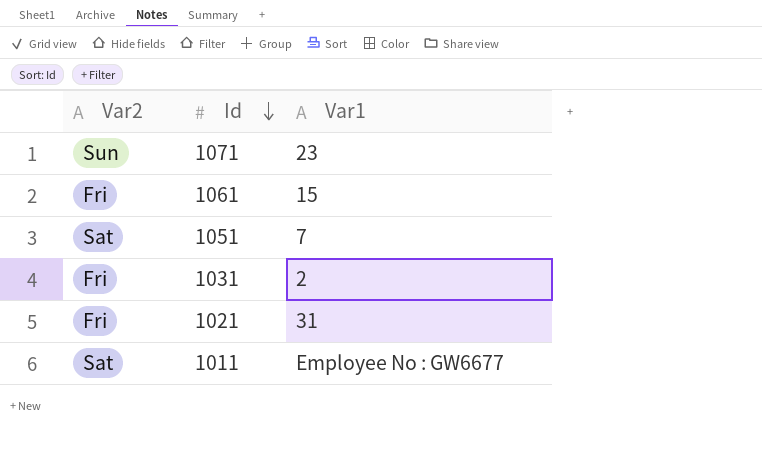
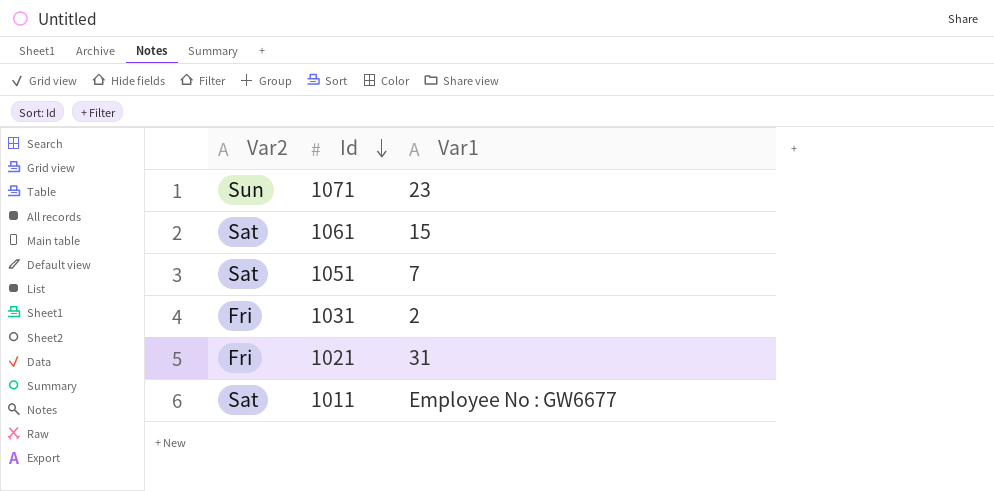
1061 | Var2: Fri -> Sat

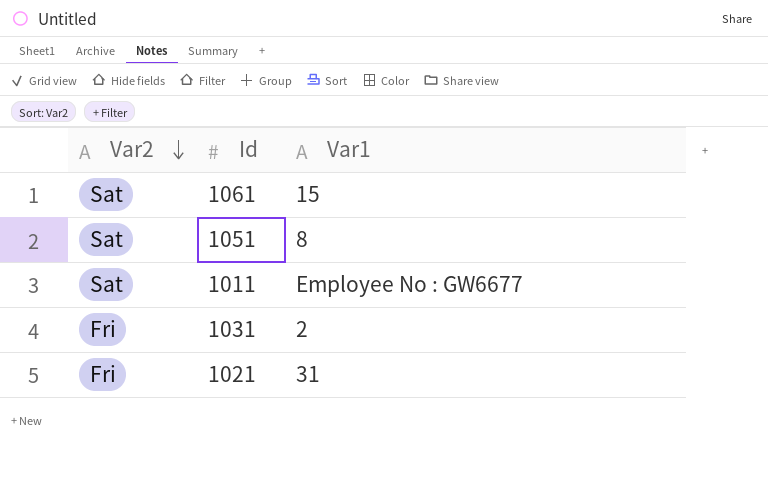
row order: Id descending -> Var2 descending
row 1071: Sun | 23 -> none
1051 | Var1: 7 -> 8

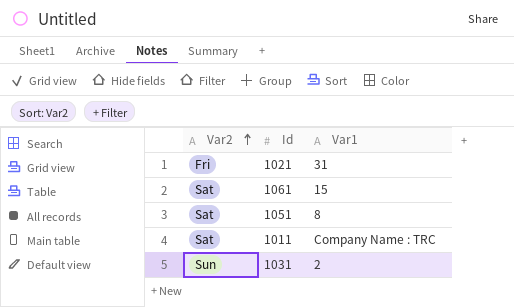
row order: Var2 descending -> Var2 ascending
1011 | Var1: Employee No : GW6677 -> Company Name : TRC
1031 | Var2: Fri -> Sun

